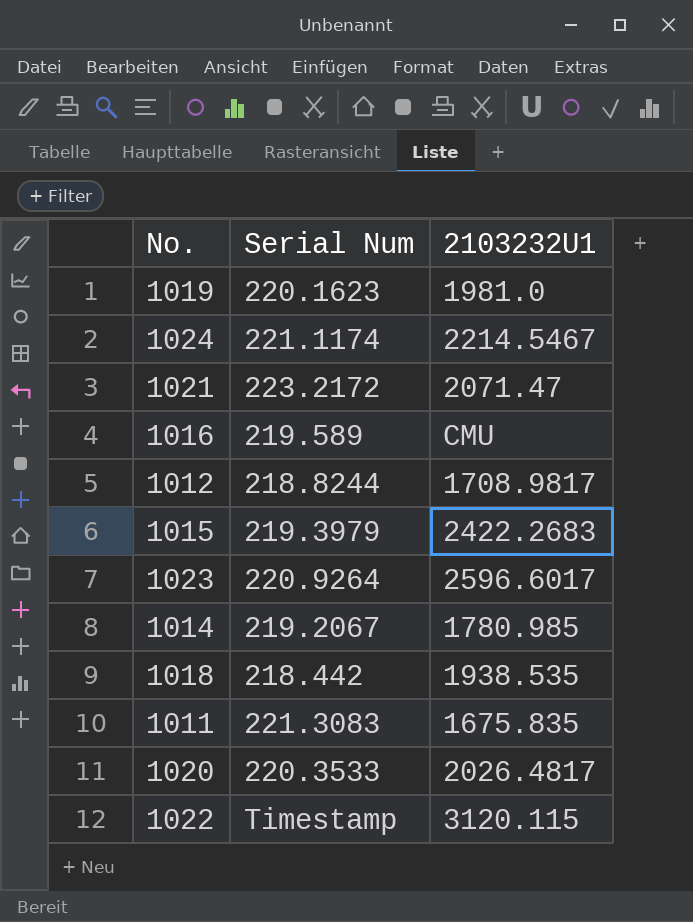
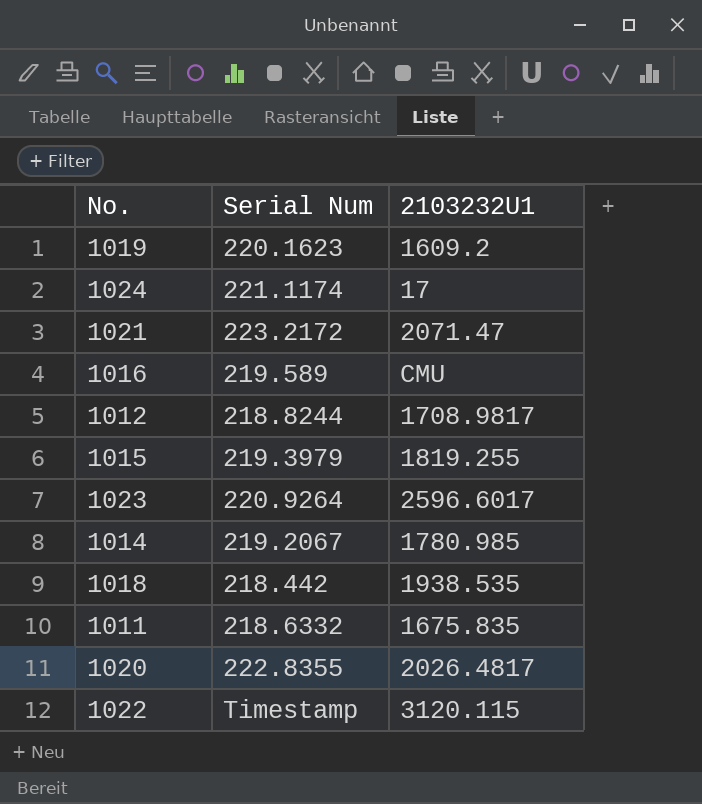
1019 | 2103232U1: 1981.0 -> 1609.2
1024 | 2103232U1: 2214.5467 -> 17
1015 | 2103232U1: 2422.2683 -> 1819.255
1011 | Serial Num: 221.3083 -> 218.6332
1020 | Serial Num: 220.3533 -> 222.8355

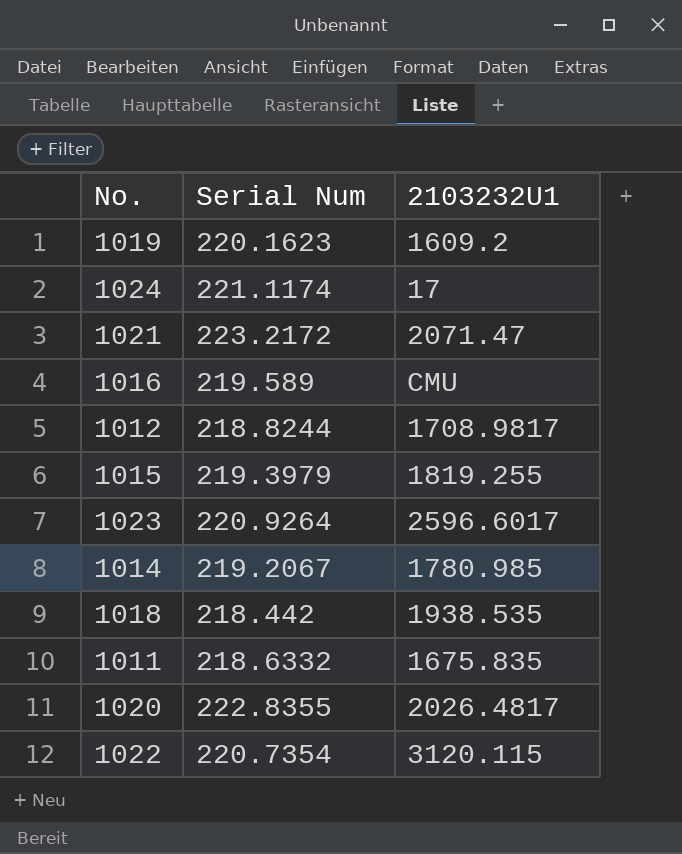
1022 | Serial Num: Timestamp -> 220.7354

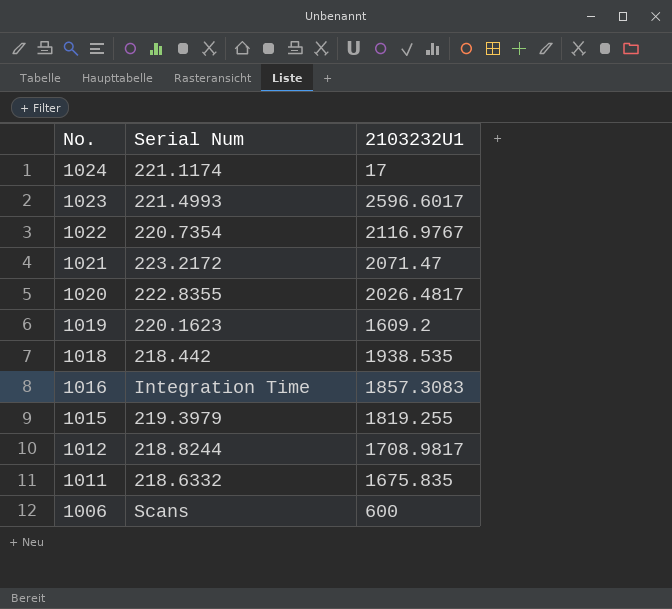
row order: none -> No. descending
row 1014: 219.2067 | 1780.985 -> none
1023 | Serial Num: 220.9264 -> 221.4993
1022 | 2103232U1: 3120.115 -> 2116.9767
1016 | Serial Num: 219.589 -> Integration Time
1016 | 2103232U1: CMU -> 1857.3083
row 1006: none -> Scans | 600

